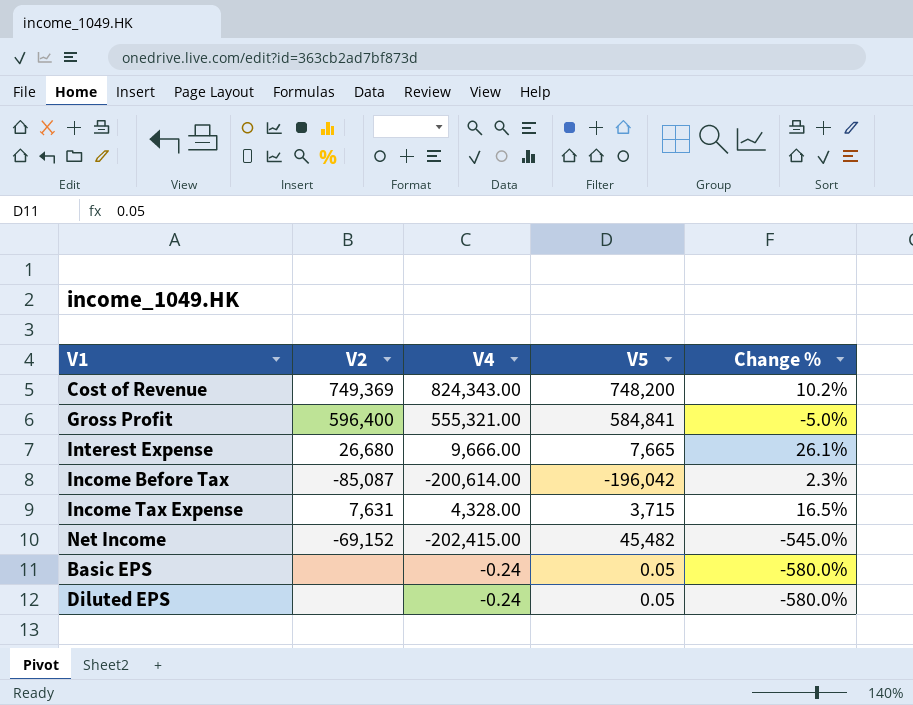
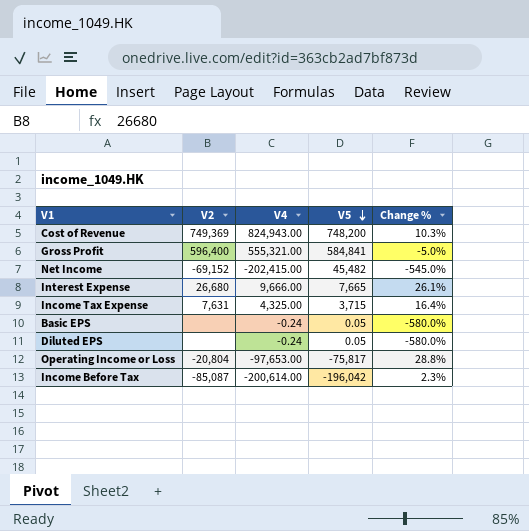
row order: none -> V5 descending
Cost of Revenue | V4: 824,343.00 -> 824,943.00
Cost of Revenue | Change %: 10.2% -> 10.3%
Income Tax Expense | V4: 4,328.00 -> 4,325.00
Income Tax Expense | Change %: 16.5% -> 16.4%
row Operating Income or Loss: none -> -20,804 | -97,653.00 | -75,817 | 28.8%

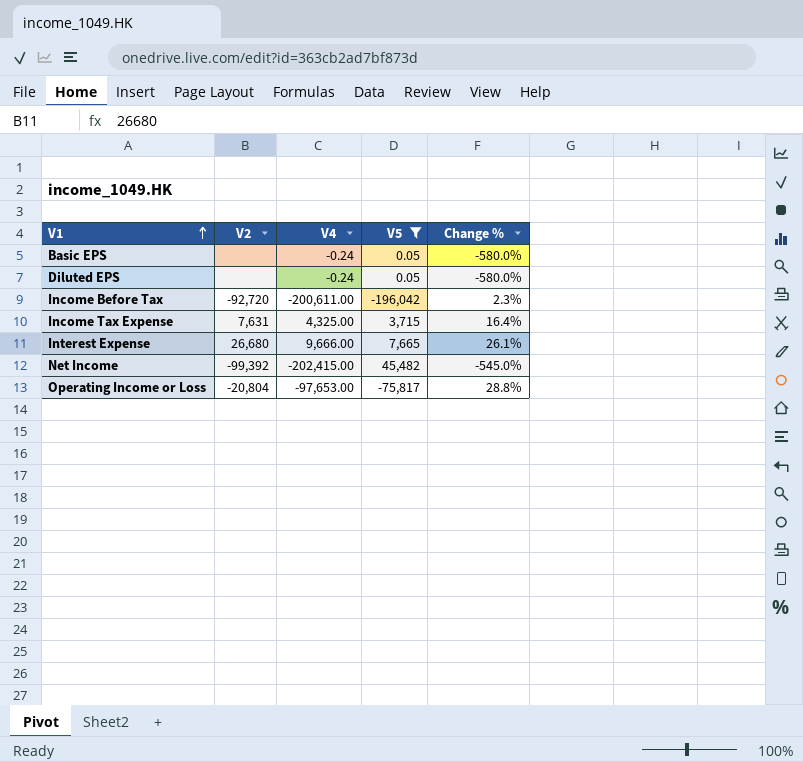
filter: none -> V5 <= 45,482
row order: V5 descending -> V1 ascending
Income Before Tax | V2: -85,087 -> -92,720
Income Before Tax | V4: -200,614.00 -> -200,611.00
Net Income | V2: -69,152 -> -99,392

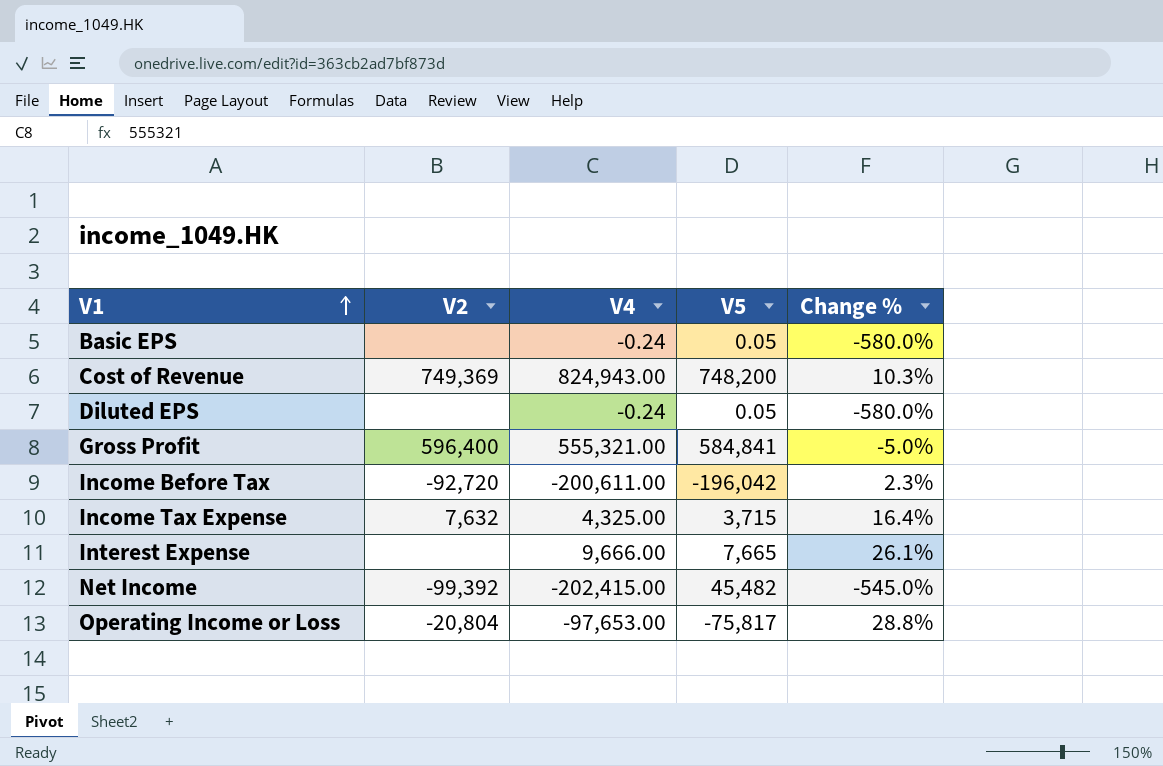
filter: V5 <= 45,482 -> none
Income Tax Expense | V2: 7,631 -> 7,632
Interest Expense | V2: 26,680 -> none

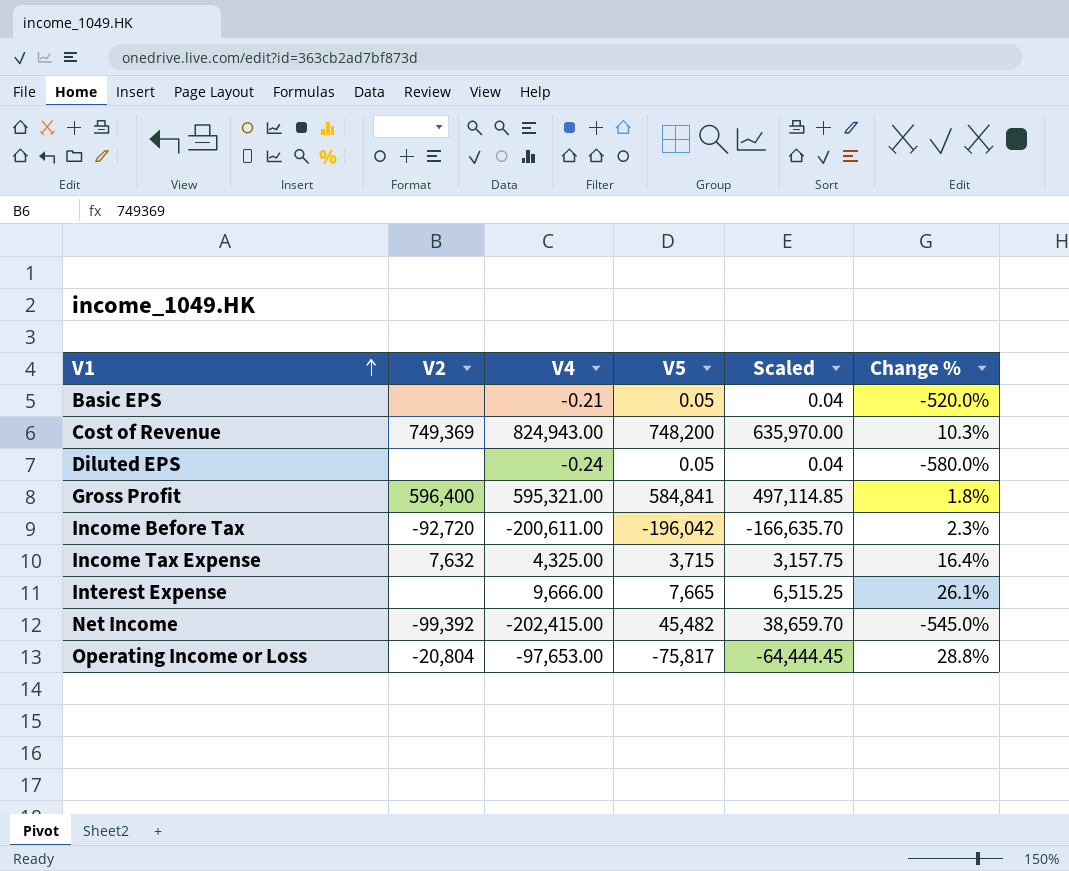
column Scaled | formula: none -> [V5] * 0.85
Basic EPS | V4: -0.24 -> -0.21
Basic EPS | Change %: -580.0% -> -520.0%
Gross Profit | V4: 555,321.00 -> 595,321.00
Gross Profit | Change %: -5.0% -> 1.8%

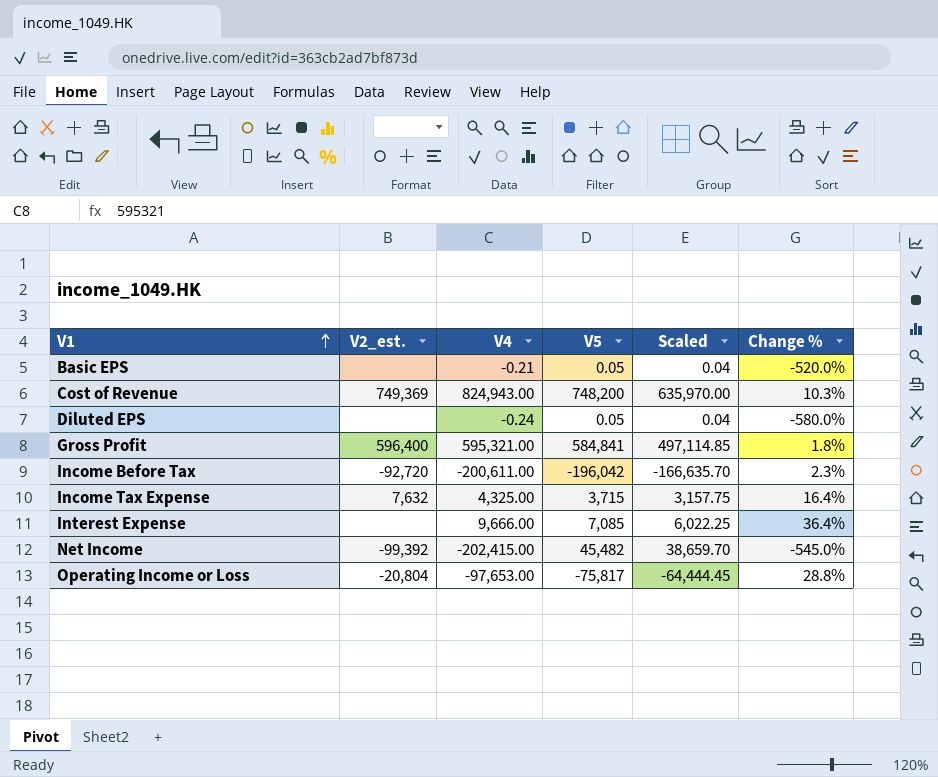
column name: V2 -> V2_est.
Interest Expense | V5: 7,665 -> 7,085
Interest Expense | Scaled: 6,515.25 -> 6,022.25
Interest Expense | Change %: 26.1% -> 36.4%

